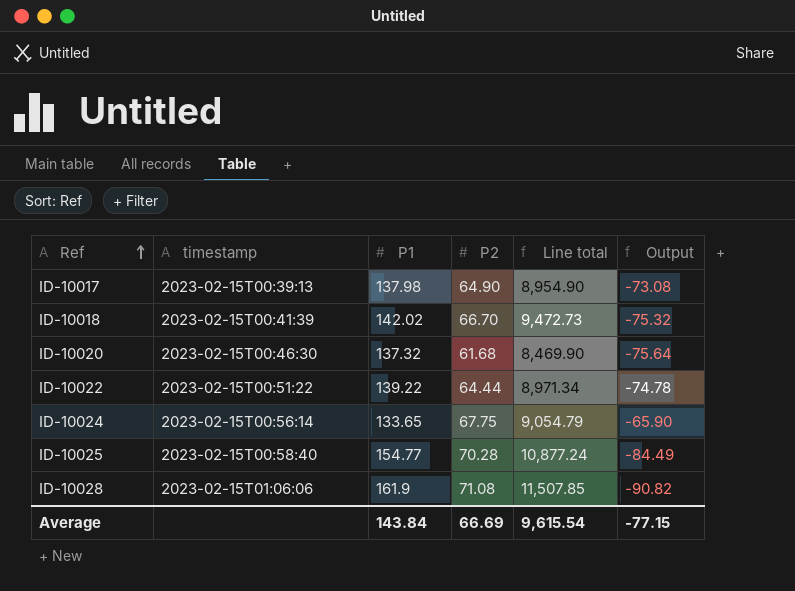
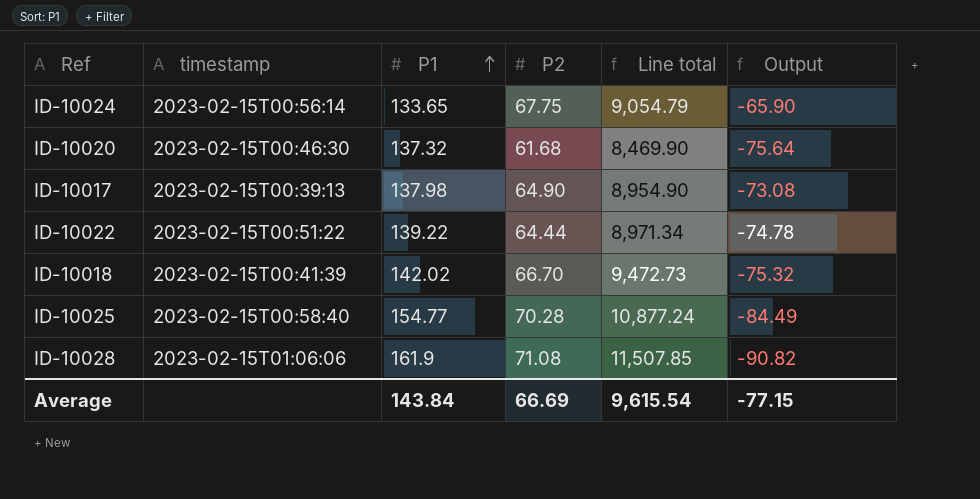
row order: Ref ascending -> P1 ascending

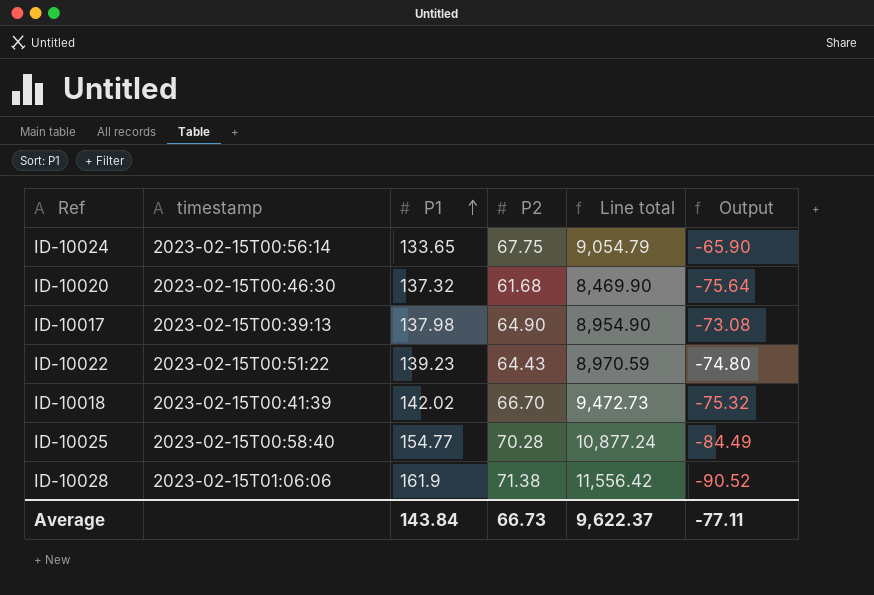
ID-10022 | P1: 139.22 -> 139.23
ID-10022 | P2: 64.44 -> 64.43
ID-10022 | Line total: 8,971.34 -> 8,970.59
ID-10022 | Output: -74.78 -> -74.80
ID-10028 | P2: 71.08 -> 71.38
ID-10028 | Line total: 11,507.85 -> 11,556.42
ID-10028 | Output: -90.82 -> -90.52
Average | P2: 66.69 -> 66.73
Average | Line total: 9,615.54 -> 9,622.37
Average | Output: -77.15 -> -77.11

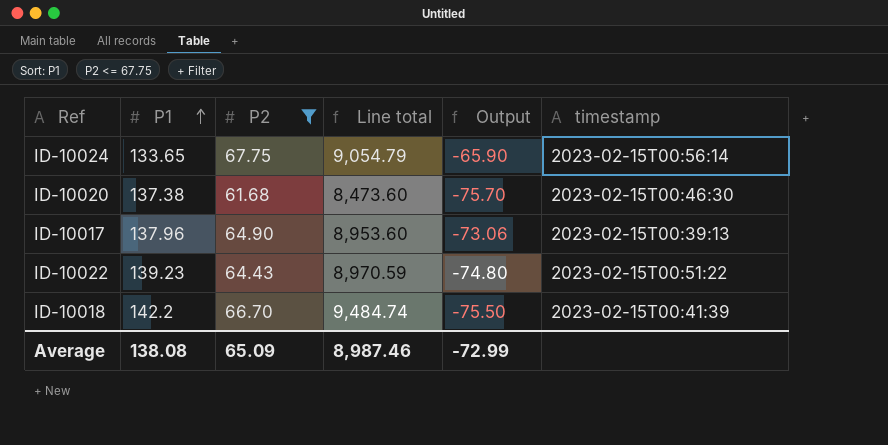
filter: none -> P2 <= 67.75
column timestamp | position: 2 -> 6
ID-10020 | P1: 137.32 -> 137.38
ID-10020 | Line total: 8,469.90 -> 8,473.60
ID-10020 | Output: -75.64 -> -75.70
ID-10017 | P1: 137.98 -> 137.96
ID-10017 | Line total: 8,954.90 -> 8,953.60
ID-10017 | Output: -73.08 -> -73.06
ID-10018 | P1: 142.02 -> 142.2
ID-10018 | Line total: 9,472.73 -> 9,484.74
ID-10018 | Output: -75.32 -> -75.50
Average | P1: 143.84 -> 138.08
Average | P2: 66.73 -> 65.09
Average | Line total: 9,622.37 -> 8,987.46
Average | Output: -77.11 -> -72.99

